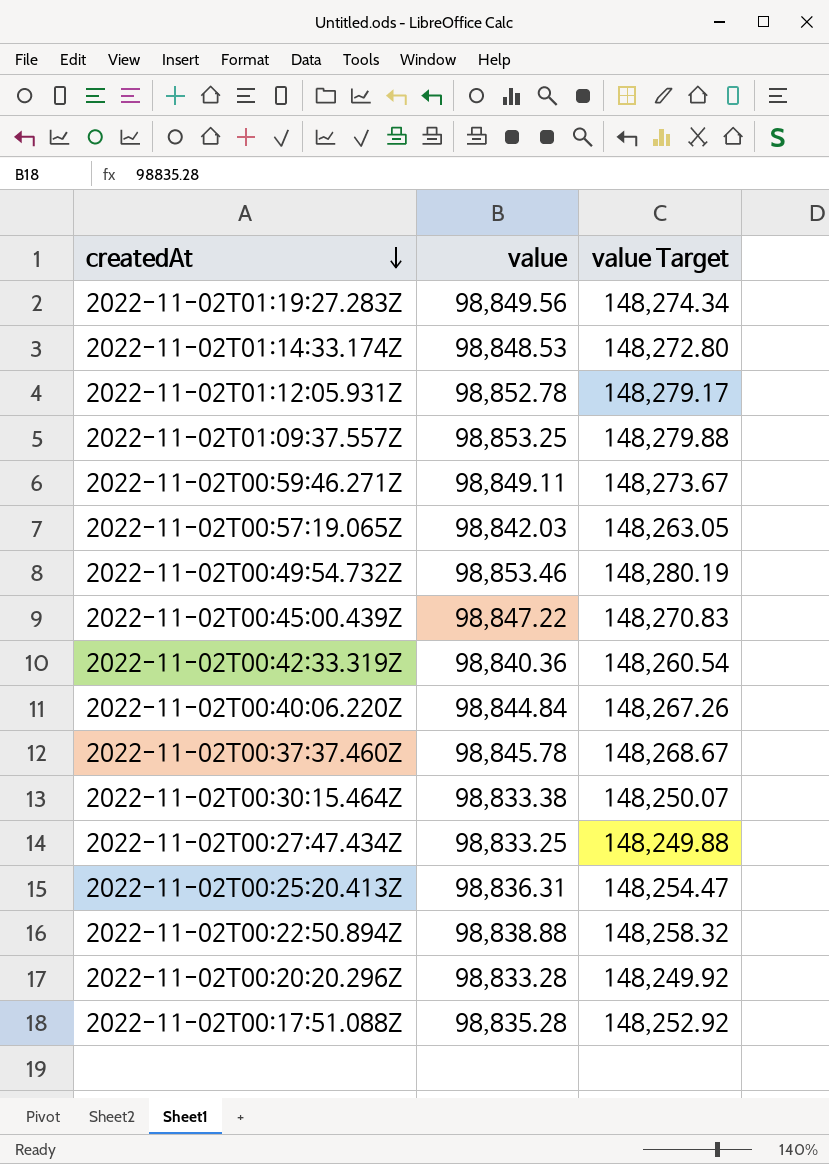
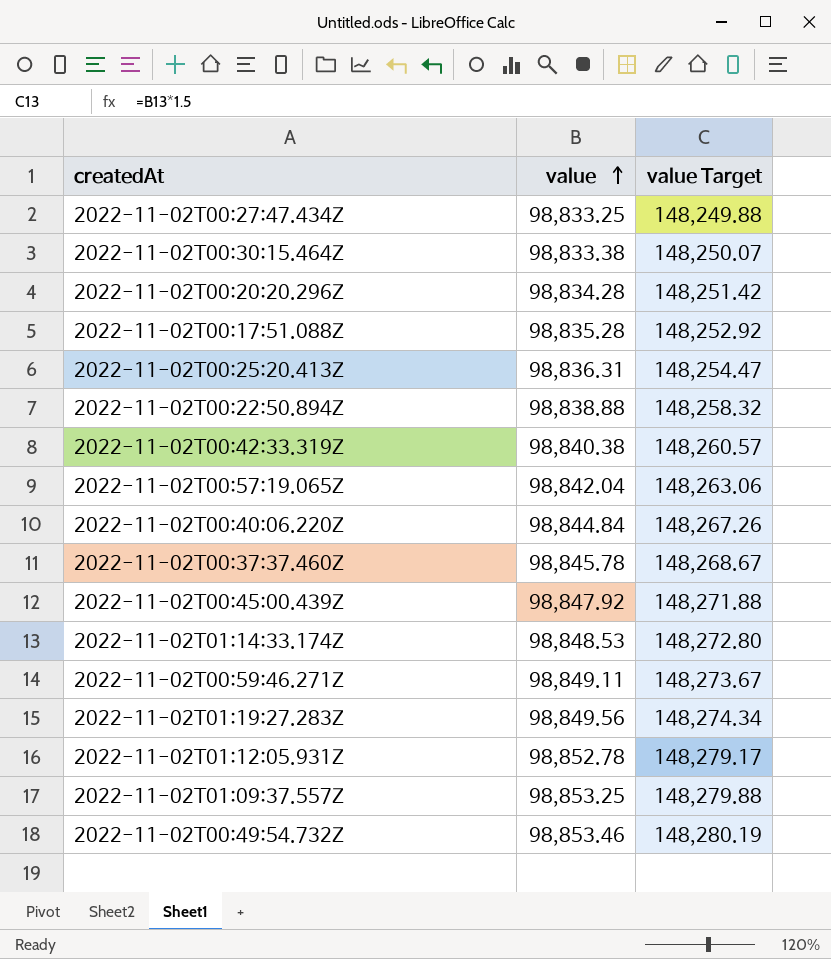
row order: createdAt descending -> value ascending
2022-11-02T00:20:20.296Z | value: 98,833.28 -> 98,834.28
2022-11-02T00:20:20.296Z | value Target: 148,249.92 -> 148,251.42
2022-11-02T00:42:33.319Z | value: 98,840.36 -> 98,840.38
2022-11-02T00:42:33.319Z | value Target: 148,260.54 -> 148,260.57
2022-11-02T00:57:19.065Z | value: 98,842.03 -> 98,842.04
2022-11-02T00:57:19.065Z | value Target: 148,263.05 -> 148,263.06
2022-11-02T00:45:00.439Z | value: 98,847.22 -> 98,847.92
2022-11-02T00:45:00.439Z | value Target: 148,270.83 -> 148,271.88

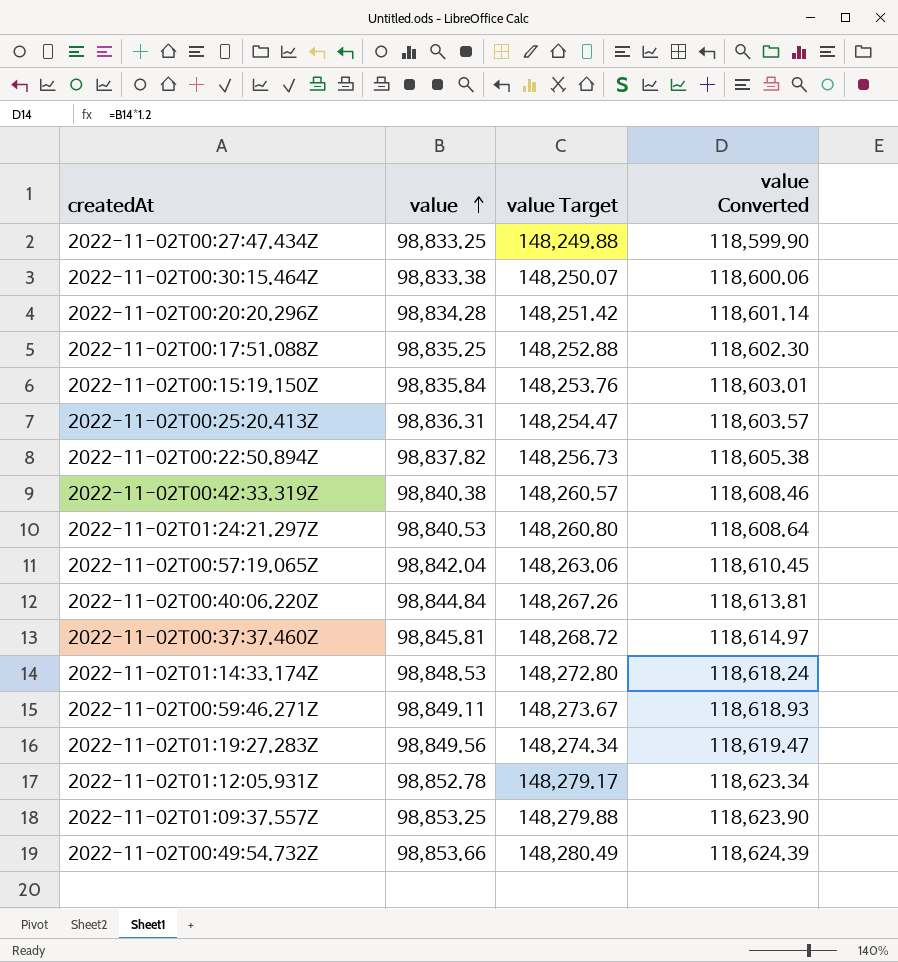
column value Converted | formula: none -> [value] * 1.2
row 2022-11-02T00:45:00.439Z: 98,847.92 | 148,271.88 -> none
2022-11-02T00:17:51.088Z | value: 98,835.28 -> 98,835.25
2022-11-02T00:17:51.088Z | value Target: 148,252.92 -> 148,252.88
row 2022-11-02T00:15:19.150Z: none -> 98,835.84 | 148,253.76 | 118,603.01
2022-11-02T00:22:50.894Z | value: 98,838.88 -> 98,837.82
2022-11-02T00:22:50.894Z | value Target: 148,258.32 -> 148,256.73
row 2022-11-02T01:24:21.297Z: none -> 98,840.53 | 148,260.80 | 118,608.64
2022-11-02T00:37:37.460Z | value: 98,845.78 -> 98,845.81
2022-11-02T00:37:37.460Z | value Target: 148,268.67 -> 148,268.72
2022-11-02T00:49:54.732Z | value: 98,853.46 -> 98,853.66
2022-11-02T00:49:54.732Z | value Target: 148,280.19 -> 148,280.49

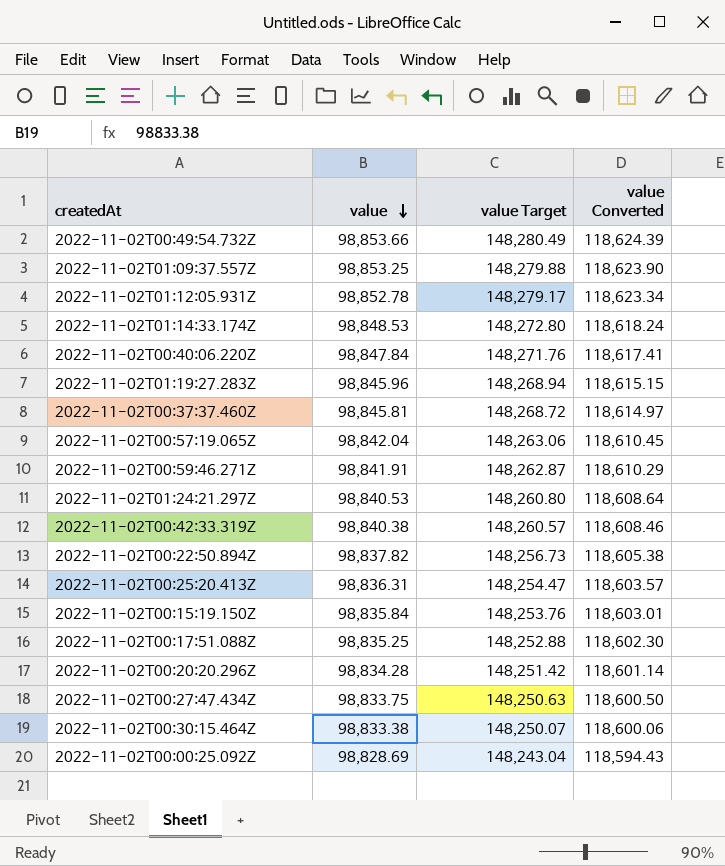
row order: value ascending -> value descending
2022-11-02T00:40:06.220Z | value: 98,844.84 -> 98,847.84
2022-11-02T00:40:06.220Z | value Target: 148,267.26 -> 148,271.76
2022-11-02T00:40:06.220Z | value Converted: 118,613.81 -> 118,617.41
2022-11-02T01:19:27.283Z | value: 98,849.56 -> 98,845.96
2022-11-02T01:19:27.283Z | value Target: 148,274.34 -> 148,268.94
2022-11-02T01:19:27.283Z | value Converted: 118,619.47 -> 118,615.15
2022-11-02T00:59:46.271Z | value: 98,849.11 -> 98,841.91
2022-11-02T00:59:46.271Z | value Target: 148,273.67 -> 148,262.87
2022-11-02T00:59:46.271Z | value Converted: 118,618.93 -> 118,610.29
2022-11-02T00:27:47.434Z | value: 98,833.25 -> 98,833.75
2022-11-02T00:27:47.434Z | value Target: 148,249.88 -> 148,250.63
2022-11-02T00:27:47.434Z | value Converted: 118,599.90 -> 118,600.50
row 2022-11-02T00:00:25.092Z: none -> 98,828.69 | 148,243.04 | 118,594.43

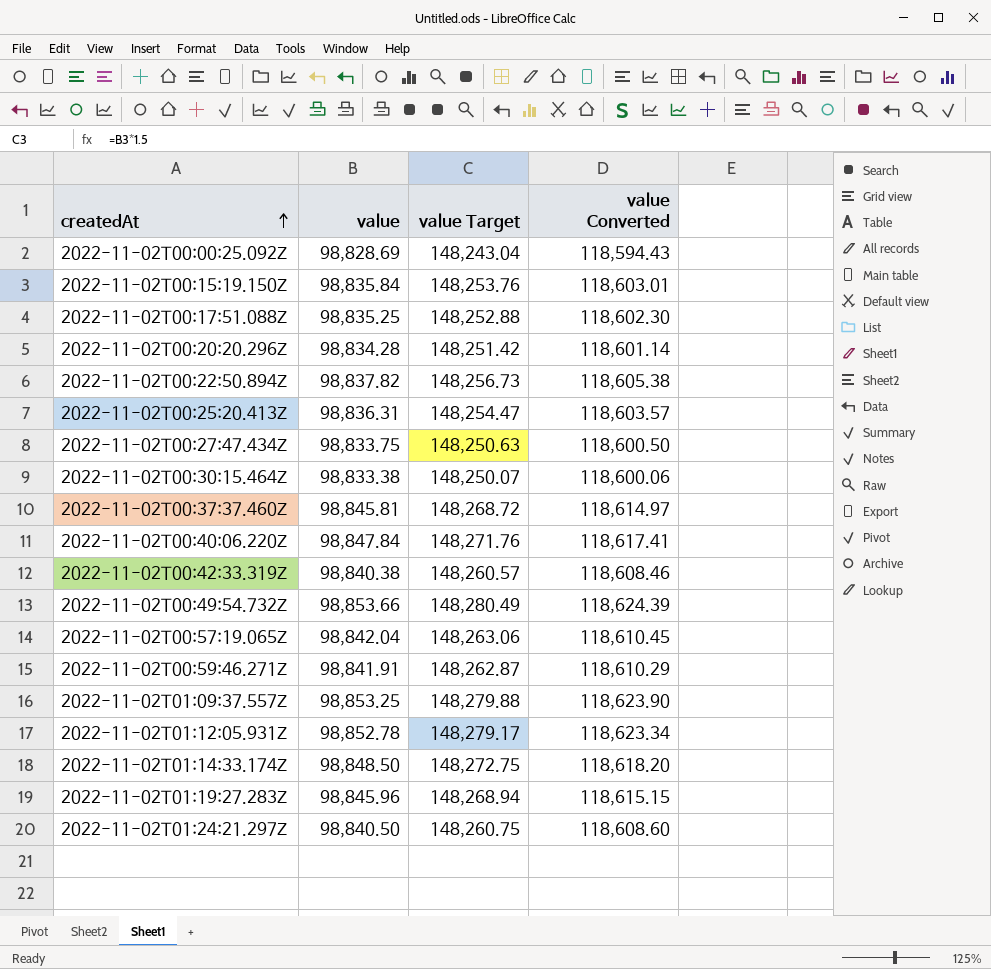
row order: value descending -> createdAt ascending
2022-11-02T01:14:33.174Z | value: 98,848.53 -> 98,848.50
2022-11-02T01:14:33.174Z | value Target: 148,272.80 -> 148,272.75
2022-11-02T01:14:33.174Z | value Converted: 118,618.24 -> 118,618.20
2022-11-02T01:24:21.297Z | value: 98,840.53 -> 98,840.50
2022-11-02T01:24:21.297Z | value Target: 148,260.80 -> 148,260.75
2022-11-02T01:24:21.297Z | value Converted: 118,608.64 -> 118,608.60

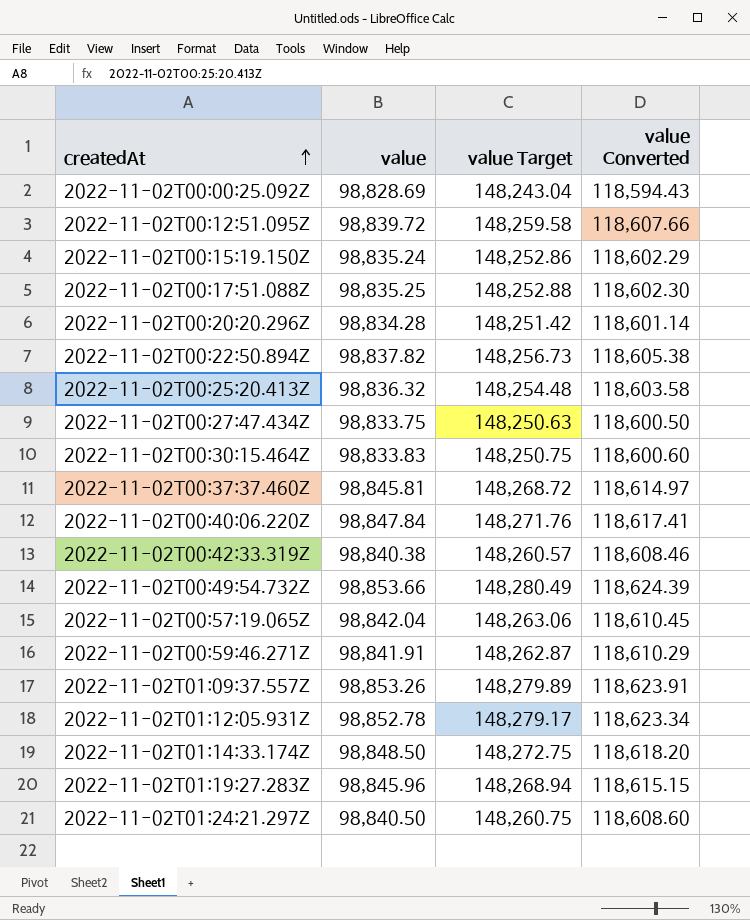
row 2022-11-02T00:12:51.095Z: none -> 98,839.72 | 148,259.58 | 118,607.66
2022-11-02T00:15:19.150Z | value: 98,835.84 -> 98,835.24
2022-11-02T00:15:19.150Z | value Target: 148,253.76 -> 148,252.86
2022-11-02T00:15:19.150Z | value Converted: 118,603.01 -> 118,602.29
2022-11-02T00:25:20.413Z | value: 98,836.31 -> 98,836.32
2022-11-02T00:25:20.413Z | value Target: 148,254.47 -> 148,254.48
2022-11-02T00:25:20.413Z | value Converted: 118,603.57 -> 118,603.58
2022-11-02T00:30:15.464Z | value: 98,833.38 -> 98,833.83
2022-11-02T00:30:15.464Z | value Target: 148,250.07 -> 148,250.75
2022-11-02T00:30:15.464Z | value Converted: 118,600.06 -> 118,600.60
2022-11-02T01:09:37.557Z | value: 98,853.25 -> 98,853.26
2022-11-02T01:09:37.557Z | value Target: 148,279.88 -> 148,279.89
2022-11-02T01:09:37.557Z | value Converted: 118,623.90 -> 118,623.91

